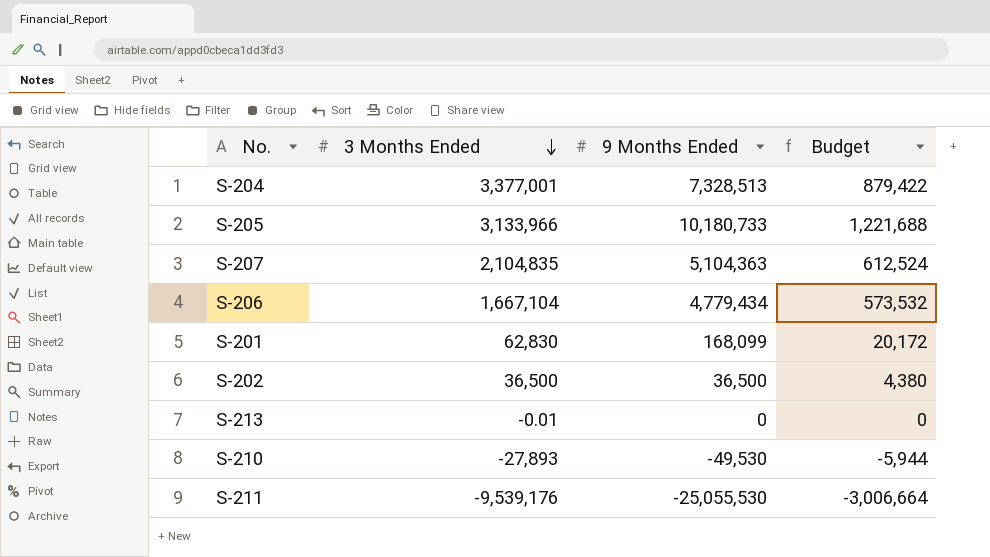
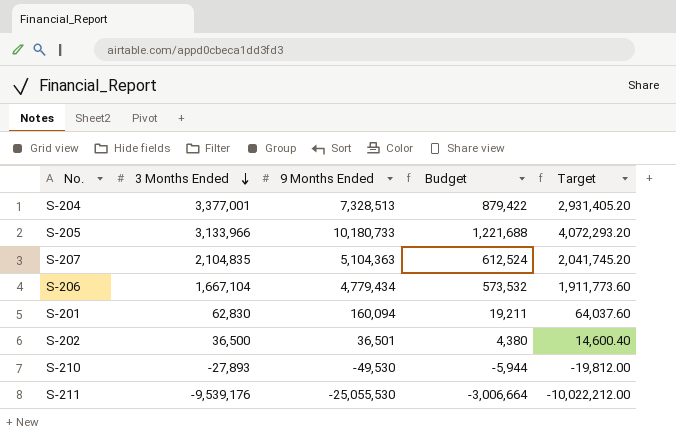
column Target | formula: none -> [9 Months Ended] * 0.4
row S-213: -0.01 | 0 | 0 -> none
S-201 | 9 Months Ended: 168,099 -> 160,094
S-201 | Budget: 20,172 -> 19,211
S-202 | 9 Months Ended: 36,500 -> 36,501

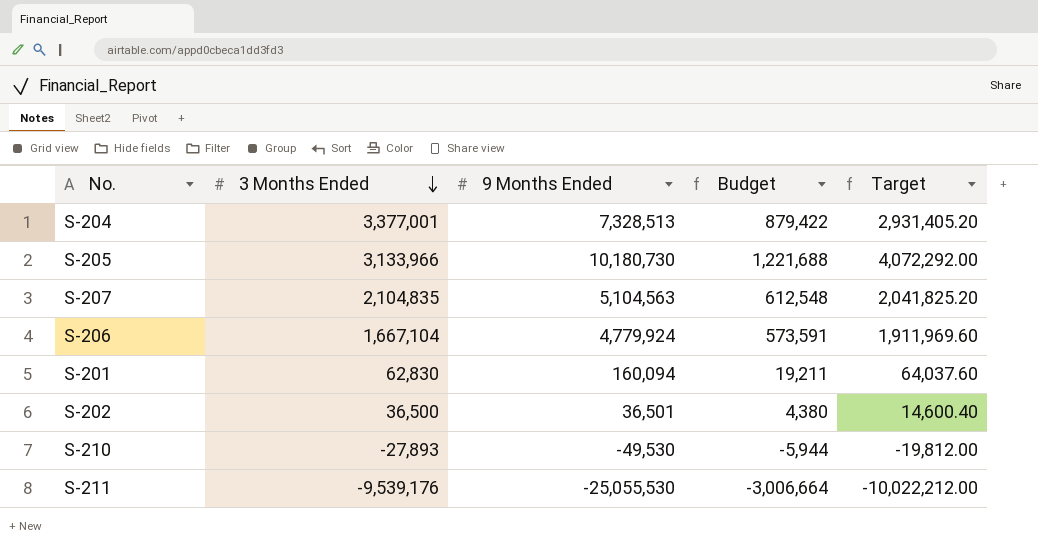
S-205 | 9 Months Ended: 10,180,733 -> 10,180,730
S-205 | Target: 4,072,293.20 -> 4,072,292.00
S-207 | 9 Months Ended: 5,104,363 -> 5,104,563
S-207 | Budget: 612,524 -> 612,548
S-207 | Target: 2,041,745.20 -> 2,041,825.20
S-206 | 9 Months Ended: 4,779,434 -> 4,779,924
S-206 | Budget: 573,532 -> 573,591
S-206 | Target: 1,911,773.60 -> 1,911,969.60

